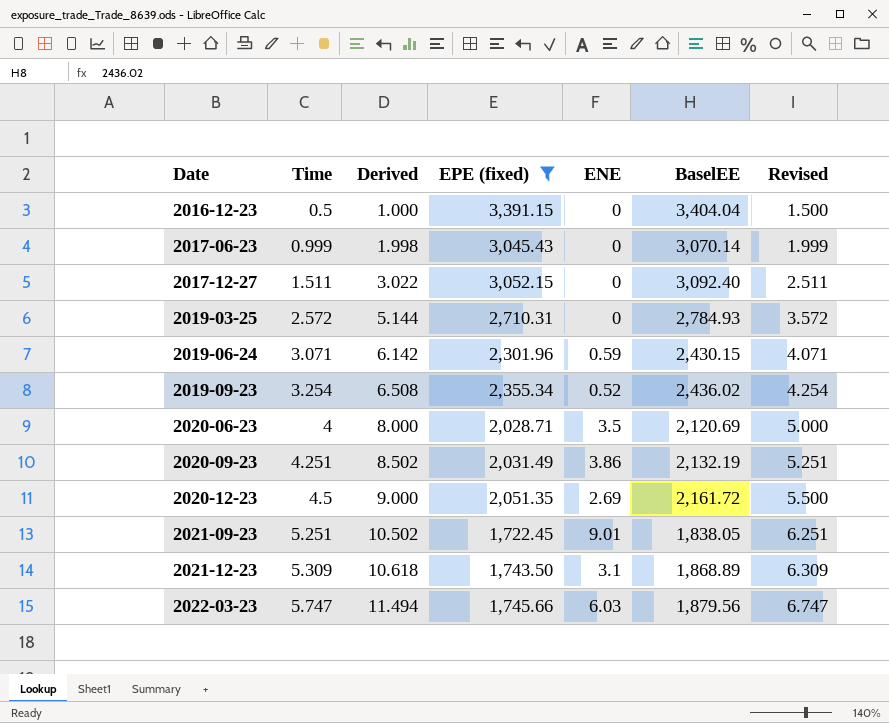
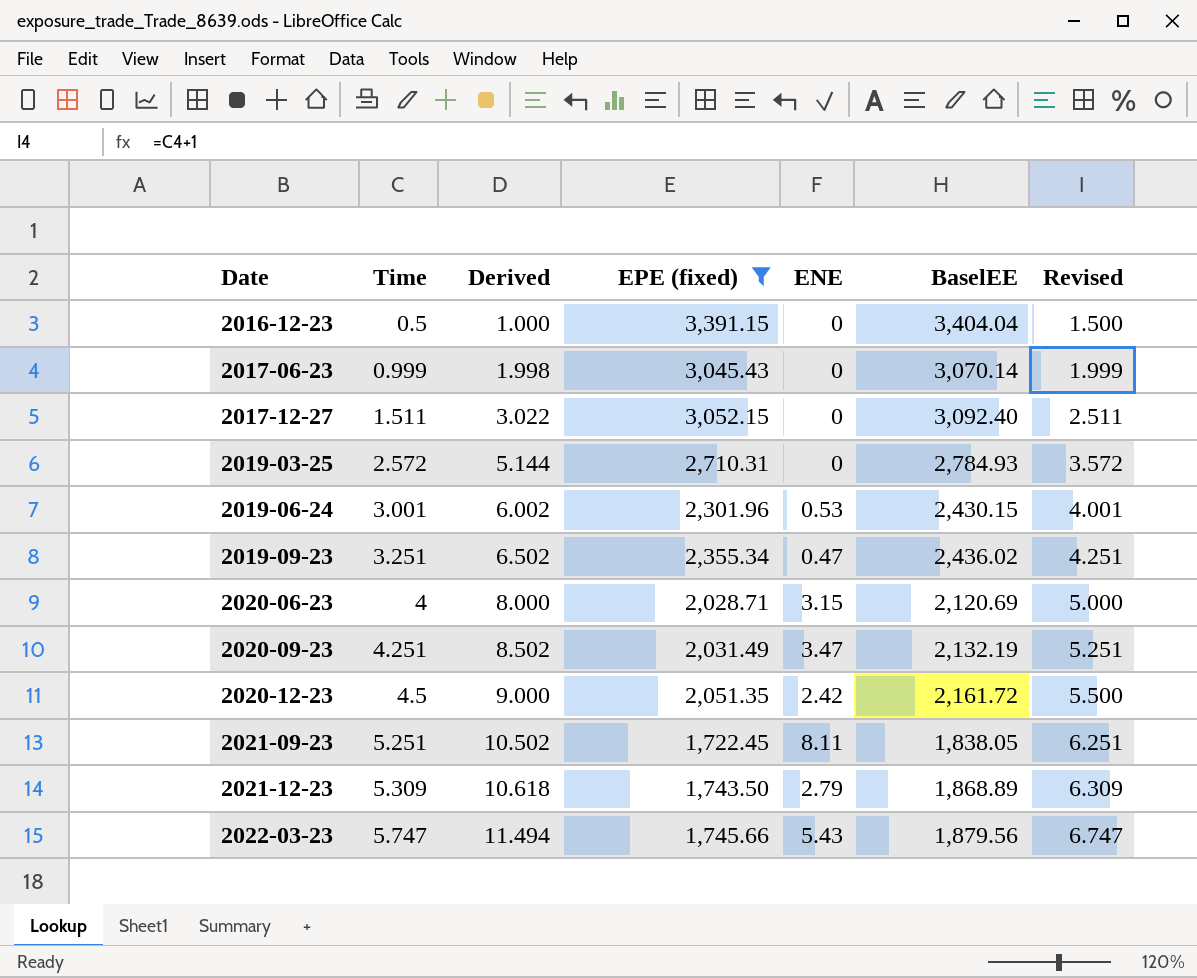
2019-06-24 | Time: 3.071 -> 3.001
2019-06-24 | Derived: 6.142 -> 6.002
2019-06-24 | ENE: 0.59 -> 0.53
2019-06-24 | Revised: 4.071 -> 4.001
2019-09-23 | Time: 3.254 -> 3.251
2019-09-23 | Derived: 6.508 -> 6.502
2019-09-23 | ENE: 0.52 -> 0.47
2019-09-23 | Revised: 4.254 -> 4.251
2020-06-23 | ENE: 3.5 -> 3.15
2020-09-23 | ENE: 3.86 -> 3.47
2020-12-23 | ENE: 2.69 -> 2.42
2021-09-23 | ENE: 9.01 -> 8.11
2021-12-23 | ENE: 3.1 -> 2.79
2022-03-23 | ENE: 6.03 -> 5.43

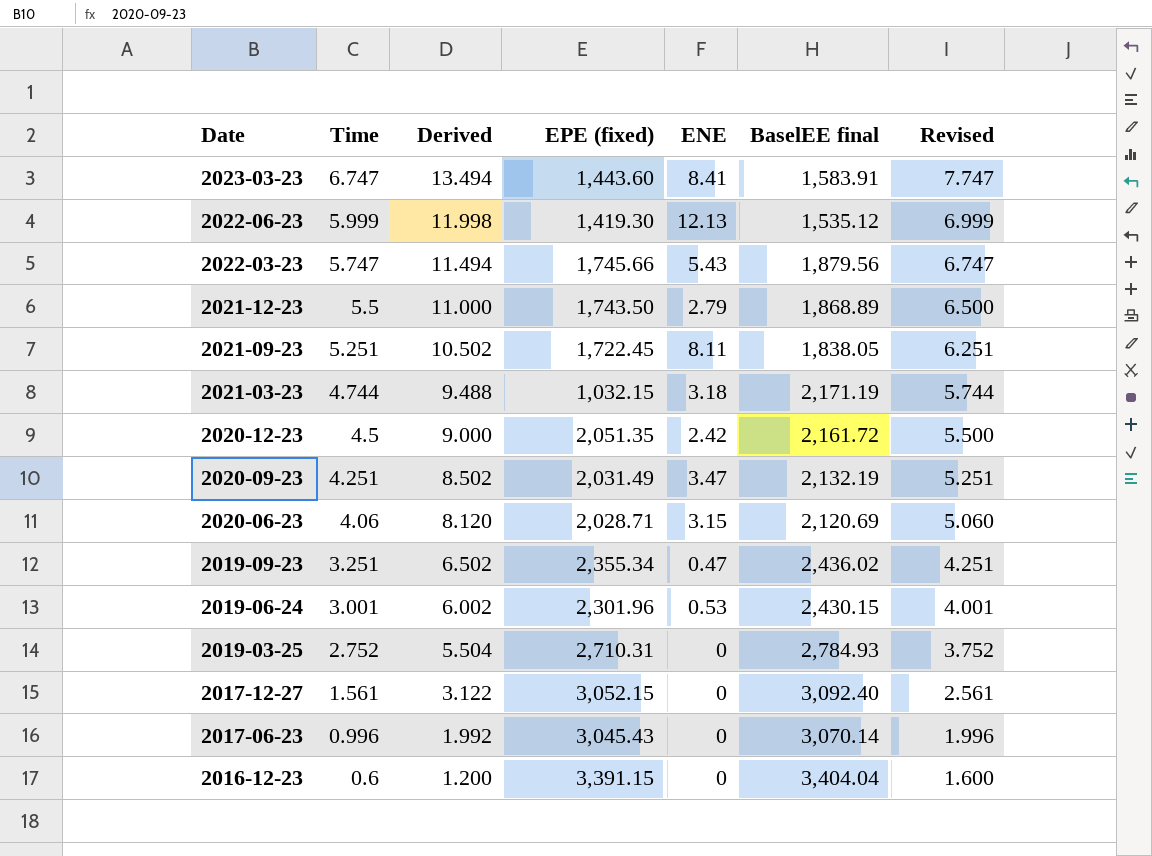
filter: EPE (fixed) >= 1,722.45 -> none
row order: Date ascending -> Date descending
column name: BaselEE -> BaselEE final
2021-12-23 | Time: 5.309 -> 5.5
2021-12-23 | Derived: 10.618 -> 11.000
2021-12-23 | Revised: 6.309 -> 6.500
2020-06-23 | Time: 4 -> 4.06
2020-06-23 | Derived: 8.000 -> 8.120
2020-06-23 | Revised: 5.000 -> 5.060
2019-03-25 | Time: 2.572 -> 2.752
2019-03-25 | Derived: 5.144 -> 5.504
2019-03-25 | Revised: 3.572 -> 3.752
2017-12-27 | Time: 1.511 -> 1.561
2017-12-27 | Derived: 3.022 -> 3.122
2017-12-27 | Revised: 2.511 -> 2.561
2017-06-23 | Time: 0.999 -> 0.996
2017-06-23 | Derived: 1.998 -> 1.992
2017-06-23 | Revised: 1.999 -> 1.996
2016-12-23 | Time: 0.5 -> 0.6
2016-12-23 | Derived: 1.000 -> 1.200
2016-12-23 | Revised: 1.500 -> 1.600

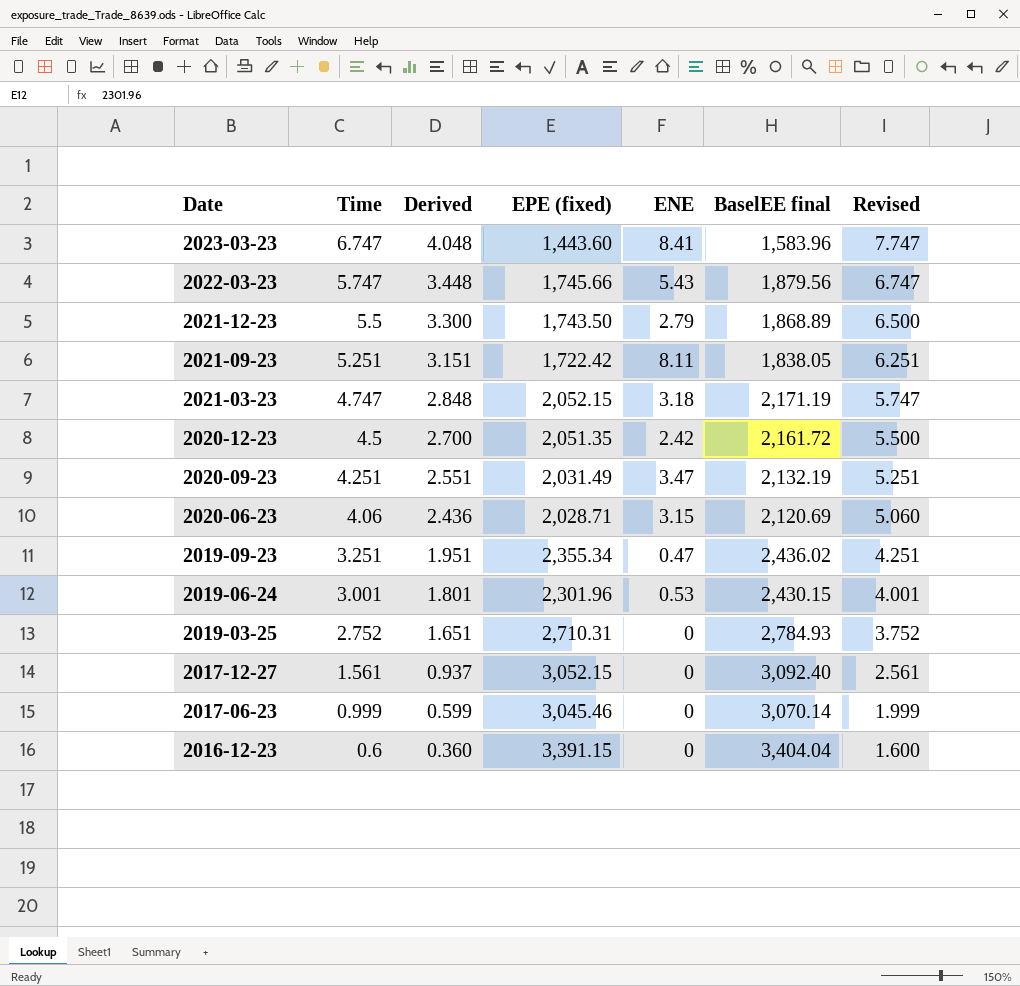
column Derived | formula: [Time] * 2 -> [Time] * 0.6
row 2022-06-23: 5.999 | 11.998 | 1,419.30 | 12.13 | 1,535.12 | 6.999 -> none
2023-03-23 | BaselEE final: 1,583.91 -> 1,583.96
2021-09-23 | EPE (fixed): 1,722.45 -> 1,722.42
2021-03-23 | Time: 4.744 -> 4.747
2021-03-23 | EPE (fixed): 1,032.15 -> 2,052.15
2021-03-23 | Revised: 5.744 -> 5.747
2017-06-23 | Time: 0.996 -> 0.999
2017-06-23 | EPE (fixed): 3,045.43 -> 3,045.46
2017-06-23 | Revised: 1.996 -> 1.999

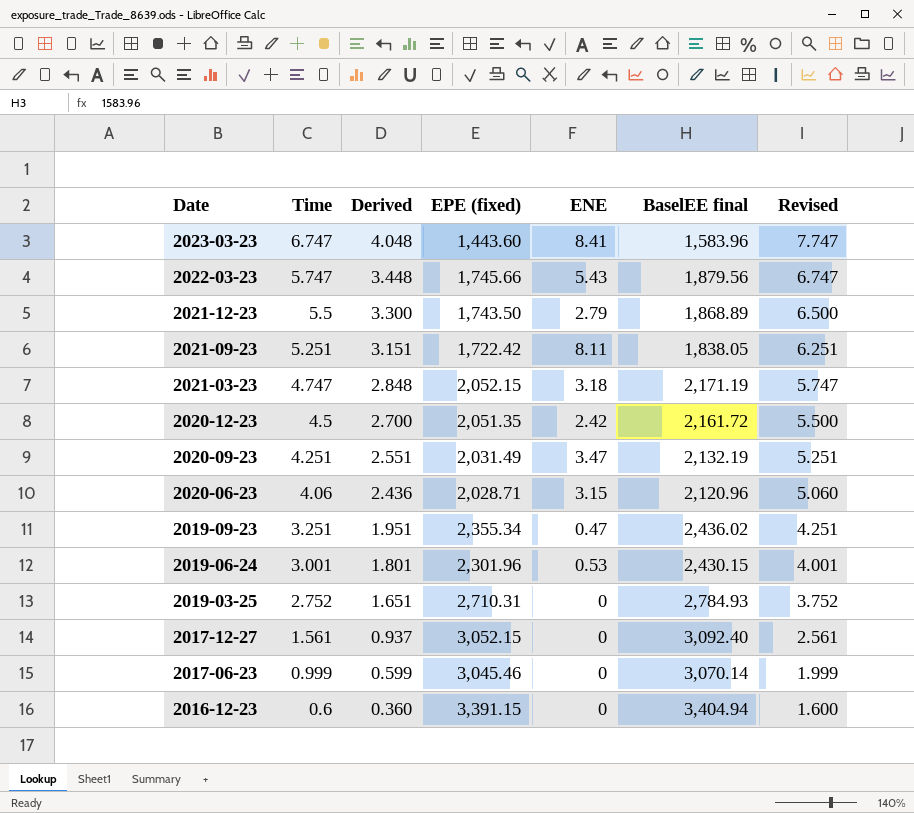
2020-06-23 | BaselEE final: 2,120.69 -> 2,120.96
2016-12-23 | BaselEE final: 3,404.04 -> 3,404.94

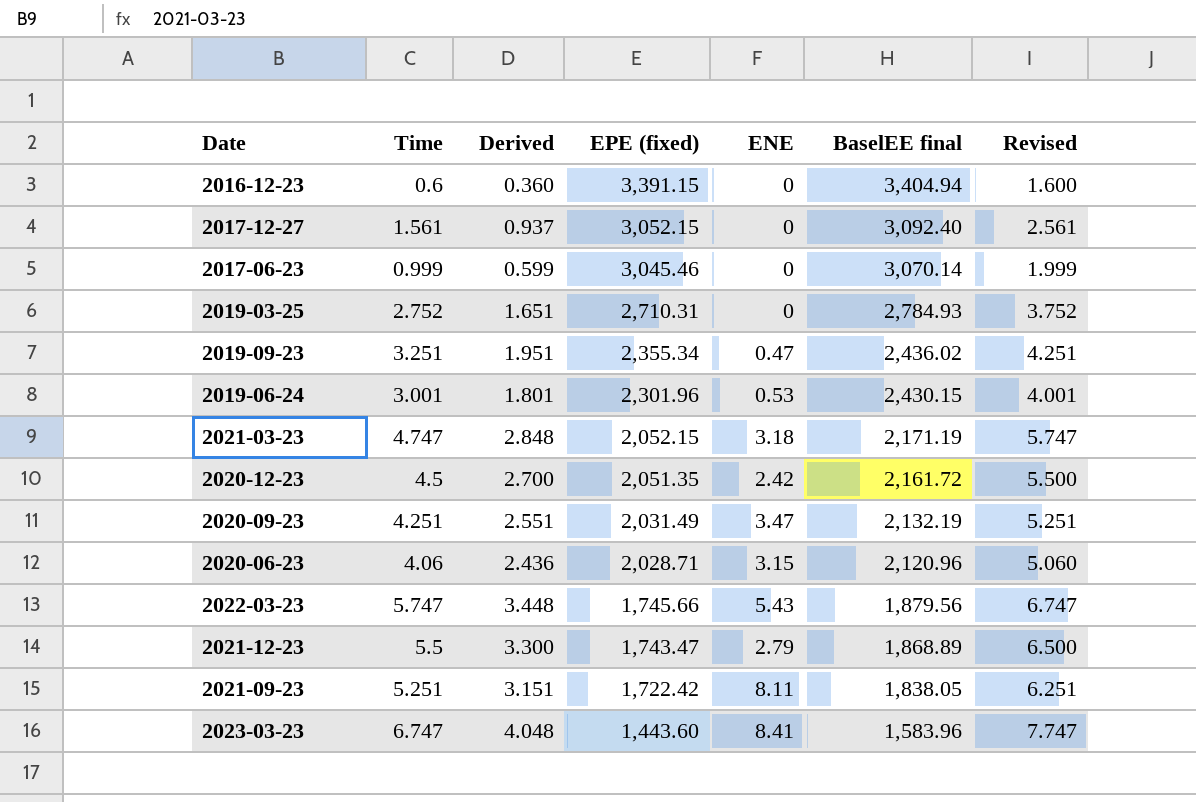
row order: Date descending -> EPE (fixed) descending
2021-12-23 | EPE (fixed): 1,743.50 -> 1,743.47

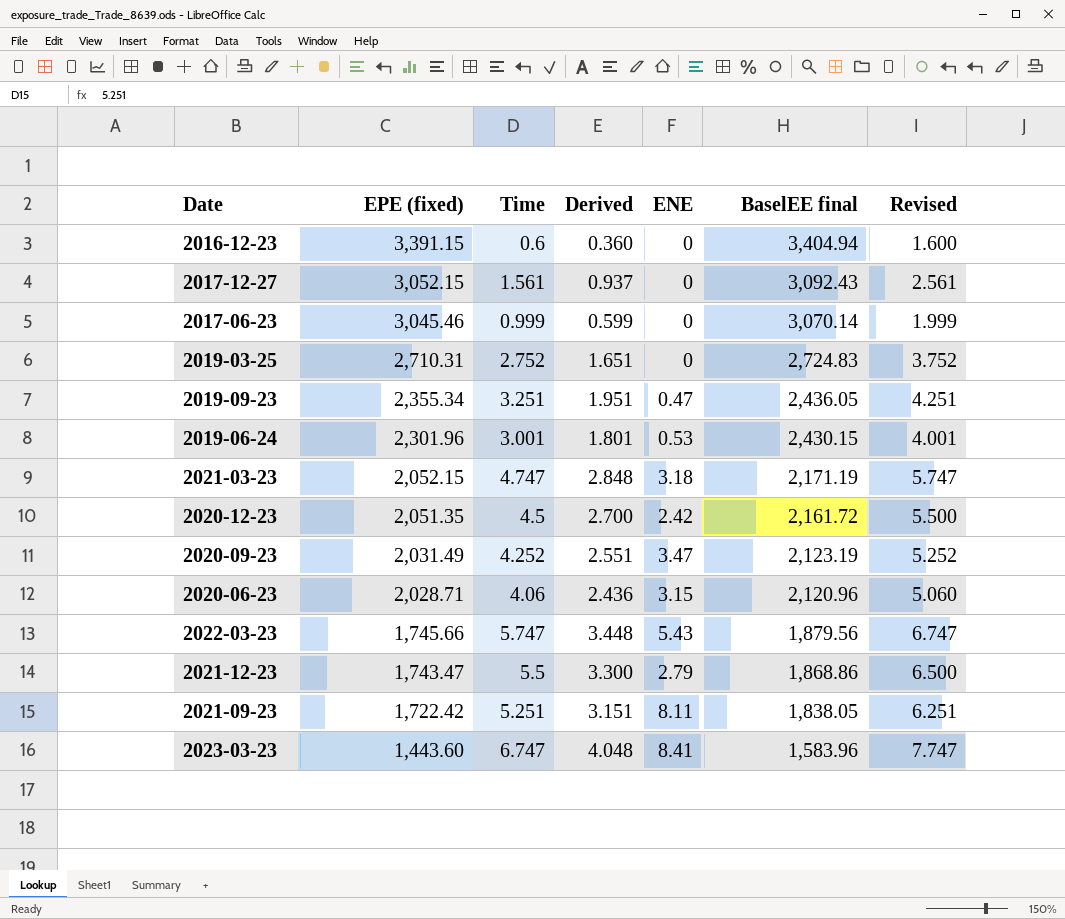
column EPE (fixed) | position: 4 -> 2
2017-12-27 | BaselEE final: 3,092.40 -> 3,092.43
2019-03-25 | BaselEE final: 2,784.93 -> 2,724.83
2019-09-23 | BaselEE final: 2,436.02 -> 2,436.05
2020-09-23 | Time: 4.251 -> 4.252
2020-09-23 | BaselEE final: 2,132.19 -> 2,123.19
2020-09-23 | Revised: 5.251 -> 5.252
2021-12-23 | BaselEE final: 1,868.89 -> 1,868.86

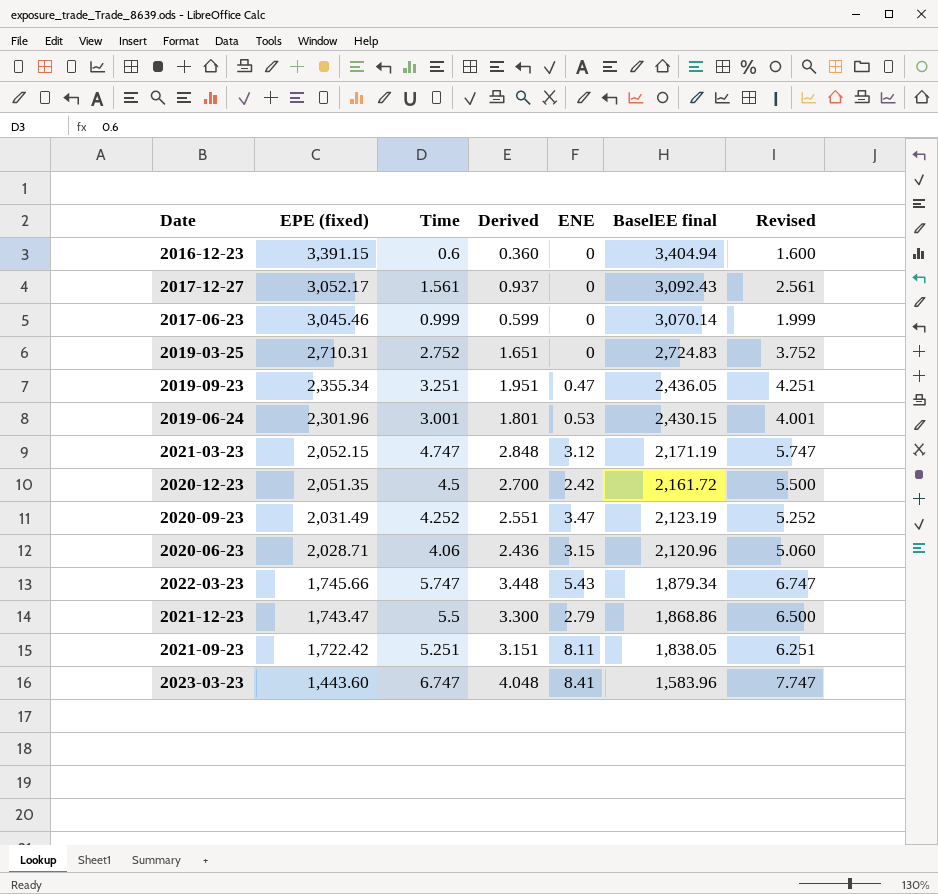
2017-12-27 | EPE (fixed): 3,052.15 -> 3,052.17
2021-03-23 | ENE: 3.18 -> 3.12
2022-03-23 | BaselEE final: 1,879.56 -> 1,879.34

